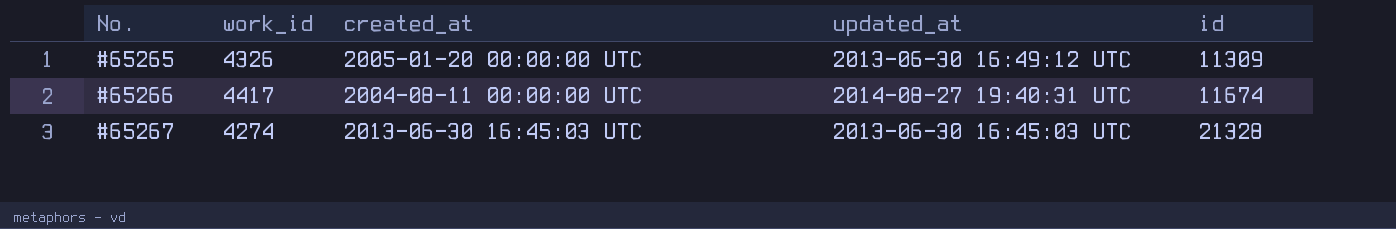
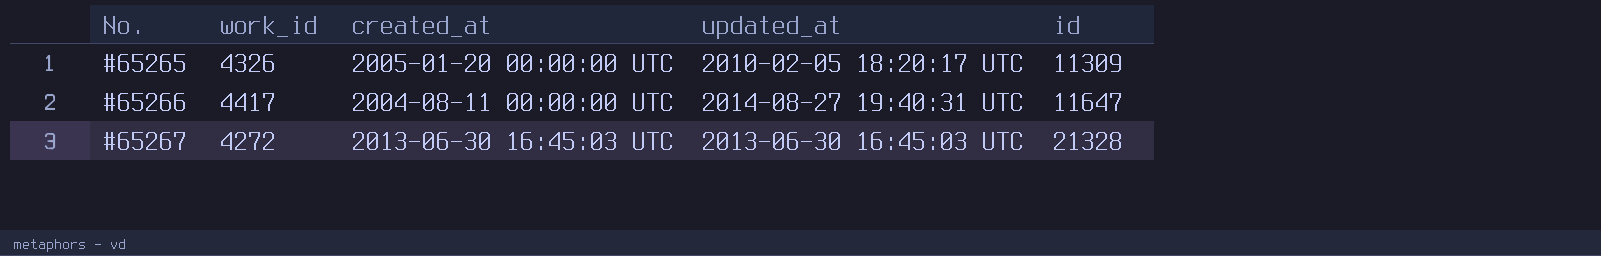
#65265 | updated_at: 2013-06-30 16:49:12 UTC -> 2010-02-05 18:20:17 UTC
#65266 | id: 11674 -> 11647
#65267 | work_id: 4274 -> 4272

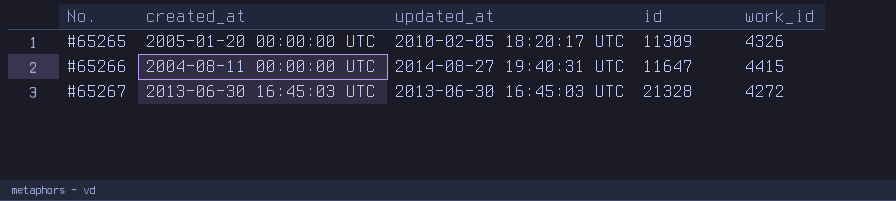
column work_id | position: 2 -> 5
#65266 | work_id: 4417 -> 4415

